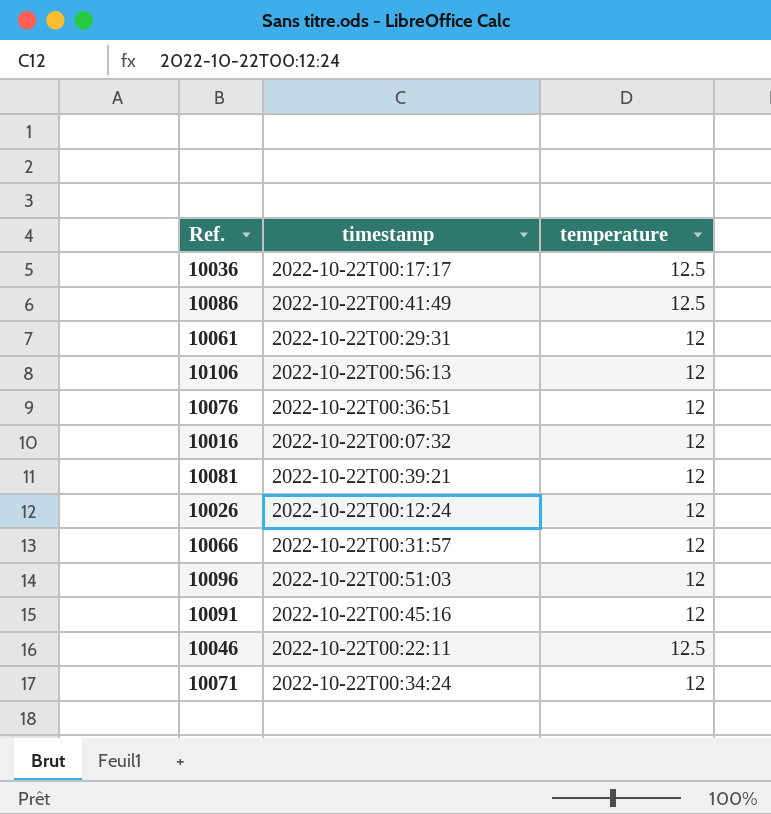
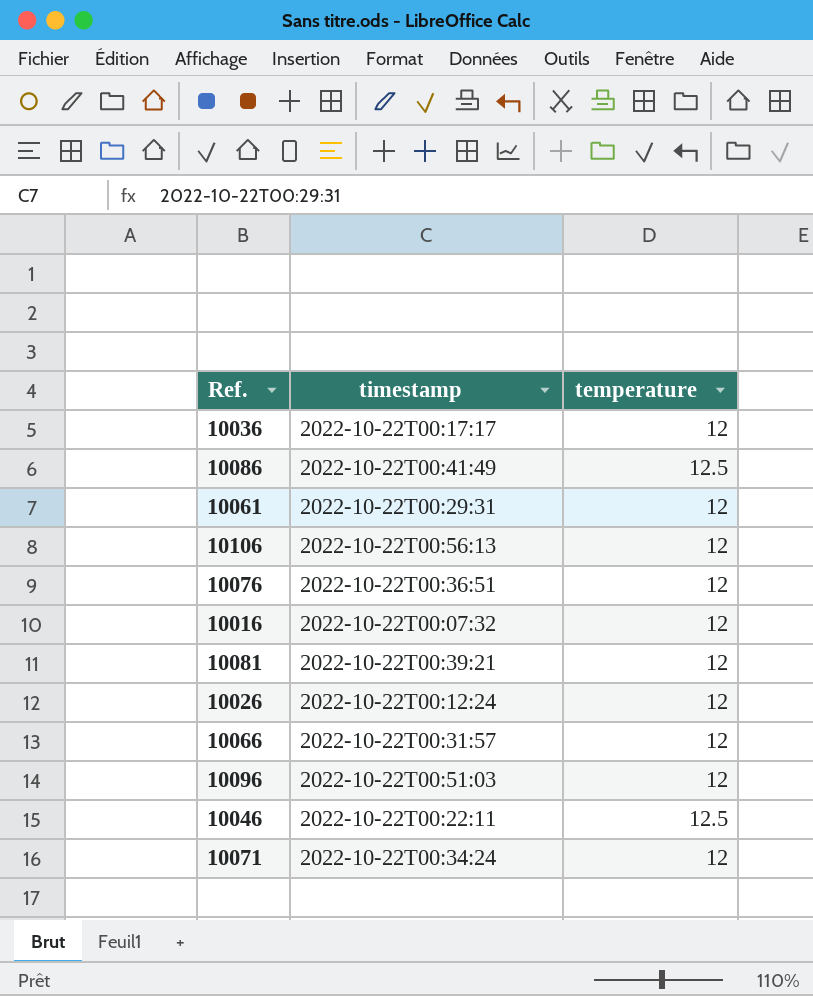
row 10091: 2022-10-22T00:45:16 | 12 -> none
10036 | temperature: 12.5 -> 12

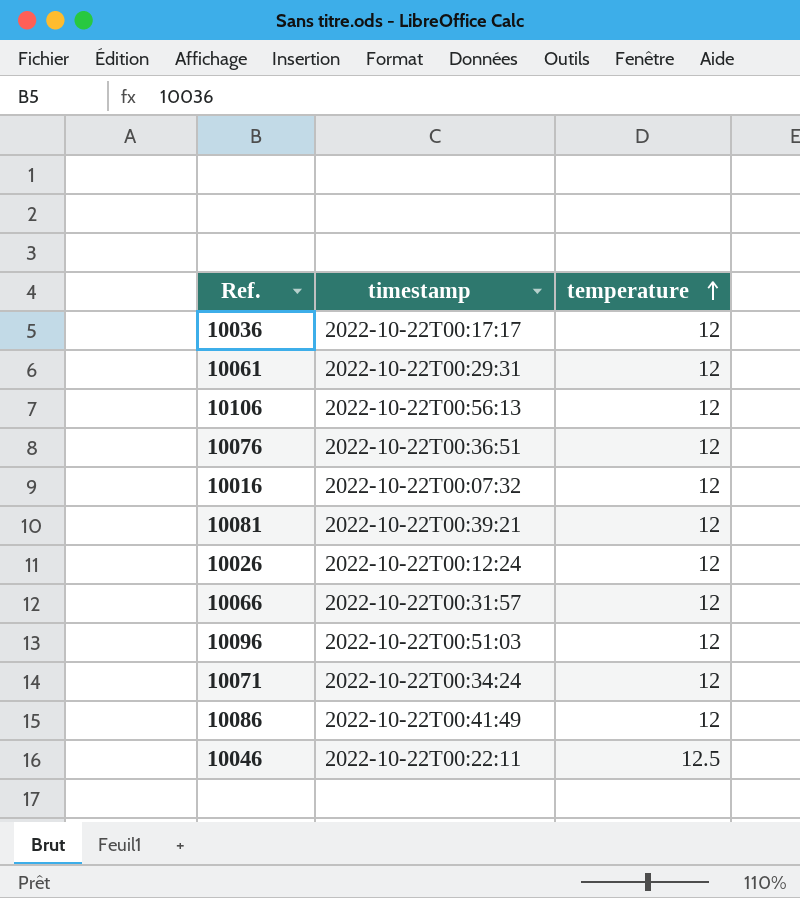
row order: none -> temperature ascending
10086 | temperature: 12.5 -> 12

